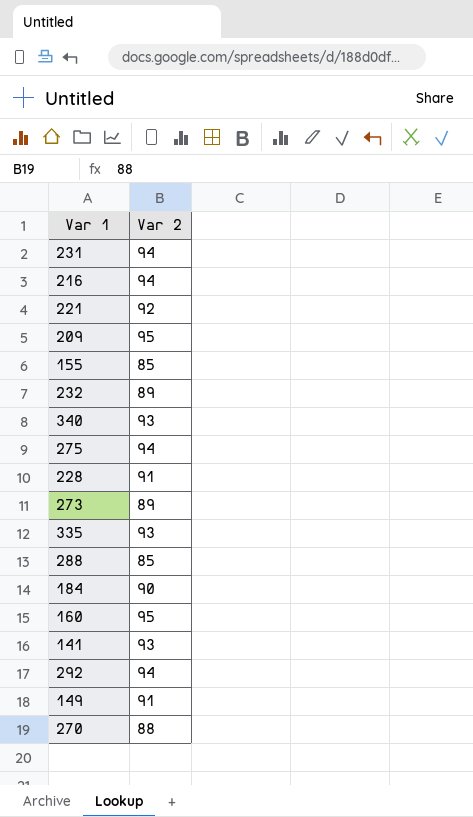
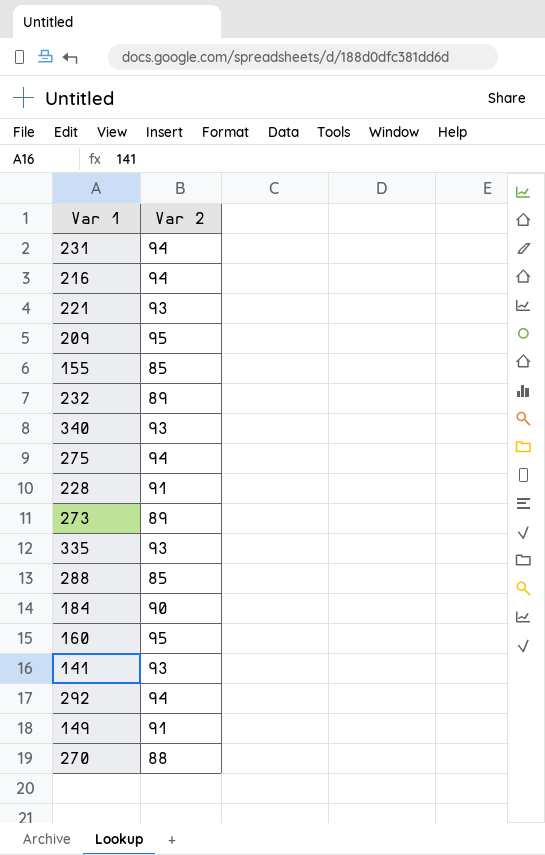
221 | Var 2: 92 -> 93

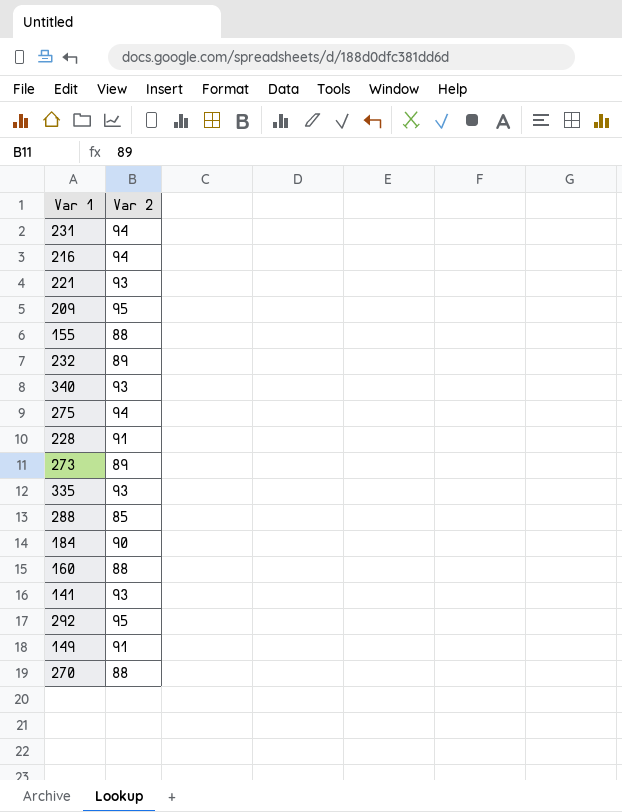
155 | Var 2: 85 -> 88
160 | Var 2: 95 -> 88
292 | Var 2: 94 -> 95

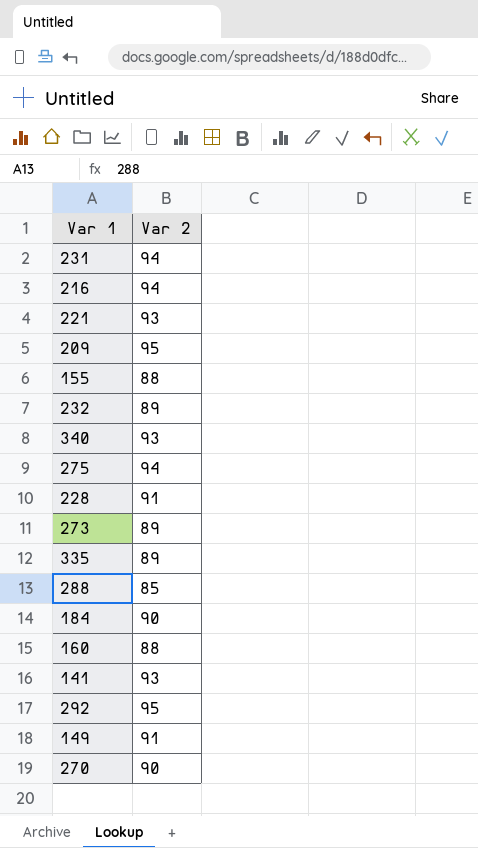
335 | Var 2: 93 -> 89
270 | Var 2: 88 -> 90

